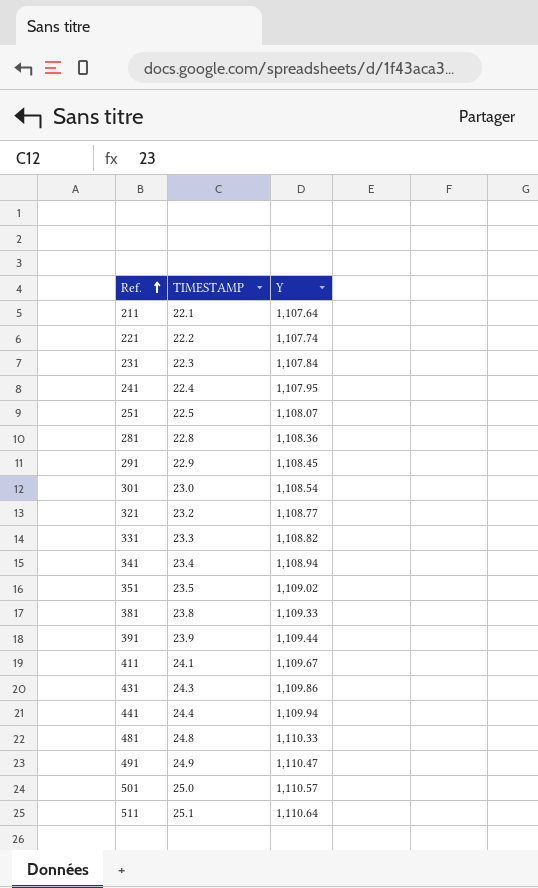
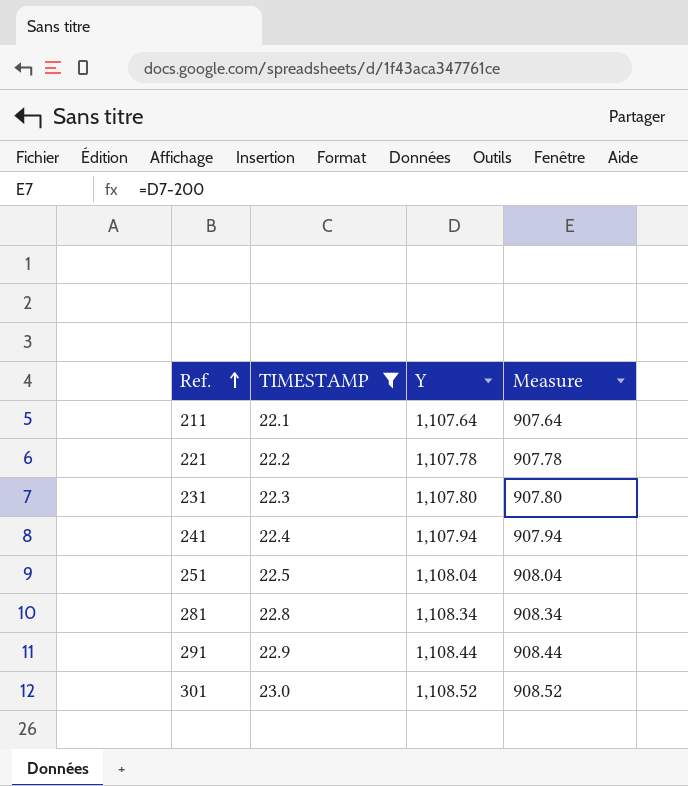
filter: none -> TIMESTAMP <= 23.0
column Measure | formula: none -> [Y] - 200
221 | Y: 1,107.74 -> 1,107.78
231 | Y: 1,107.84 -> 1,107.80
241 | Y: 1,107.95 -> 1,107.94
251 | Y: 1,108.07 -> 1,108.04
281 | Y: 1,108.36 -> 1,108.34
291 | Y: 1,108.45 -> 1,108.44
301 | Y: 1,108.54 -> 1,108.52

